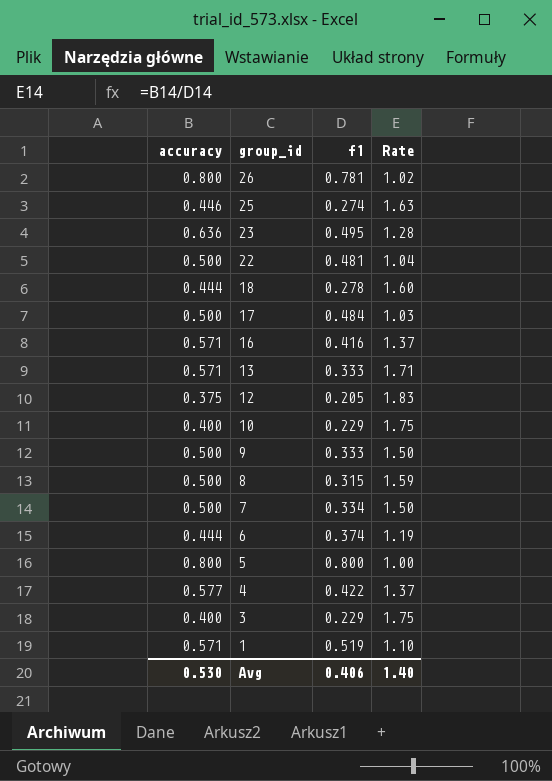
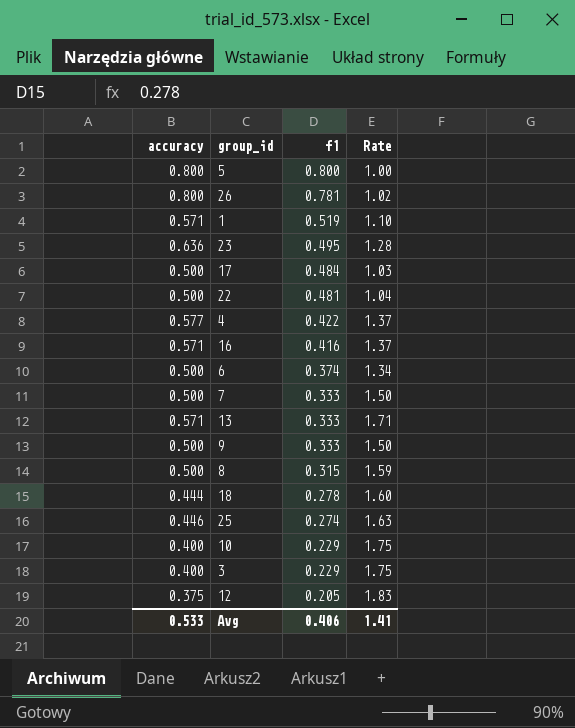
row order: group_id descending -> f1 descending
6 | accuracy: 0.444 -> 0.500
6 | Rate: 1.19 -> 1.34
7 | f1: 0.334 -> 0.333
Avg | accuracy: 0.530 -> 0.533
Avg | Rate: 1.40 -> 1.41

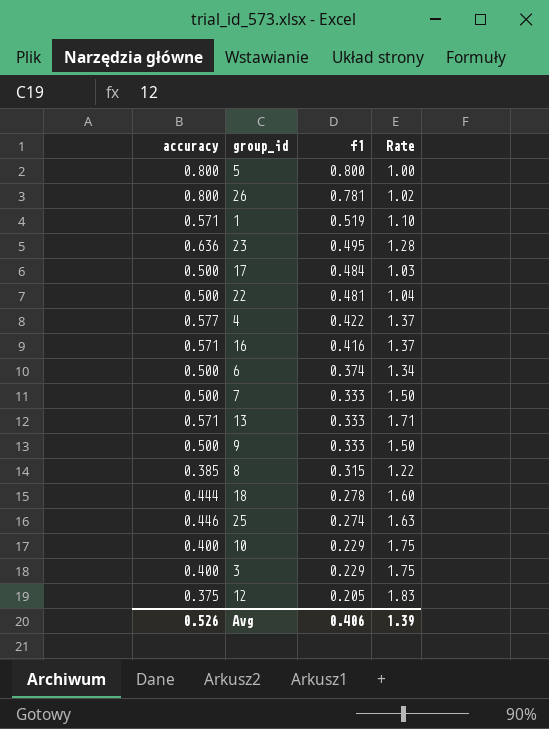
8 | accuracy: 0.500 -> 0.385
8 | Rate: 1.59 -> 1.22
Avg | accuracy: 0.533 -> 0.526
Avg | Rate: 1.41 -> 1.39

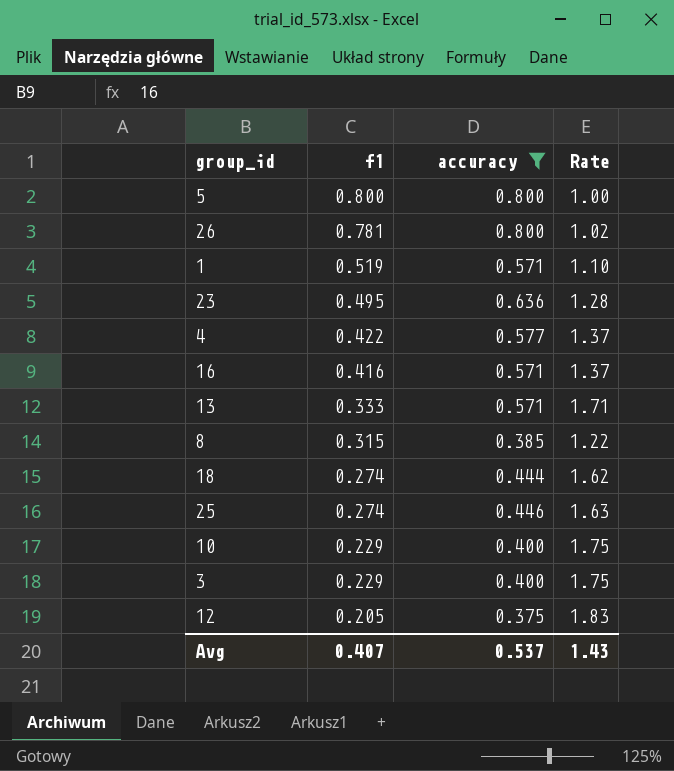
filter: none -> accuracy != 0.500
column accuracy | position: 1 -> 3
18 | f1: 0.278 -> 0.274
18 | Rate: 1.60 -> 1.62
Avg | f1: 0.406 -> 0.407
Avg | accuracy: 0.526 -> 0.537
Avg | Rate: 1.39 -> 1.43

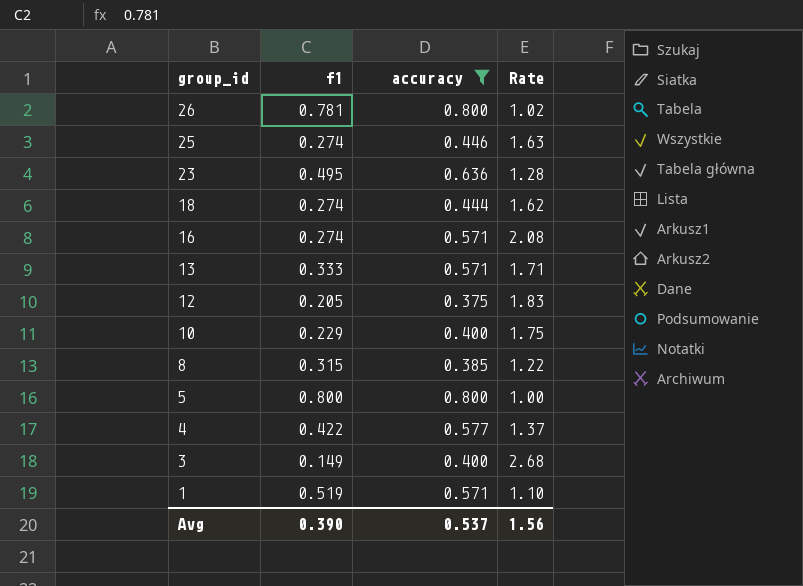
row order: f1 descending -> group_id descending
16 | f1: 0.416 -> 0.274
16 | Rate: 1.37 -> 2.08
3 | f1: 0.229 -> 0.149
3 | Rate: 1.75 -> 2.68
Avg | f1: 0.407 -> 0.390
Avg | Rate: 1.43 -> 1.56

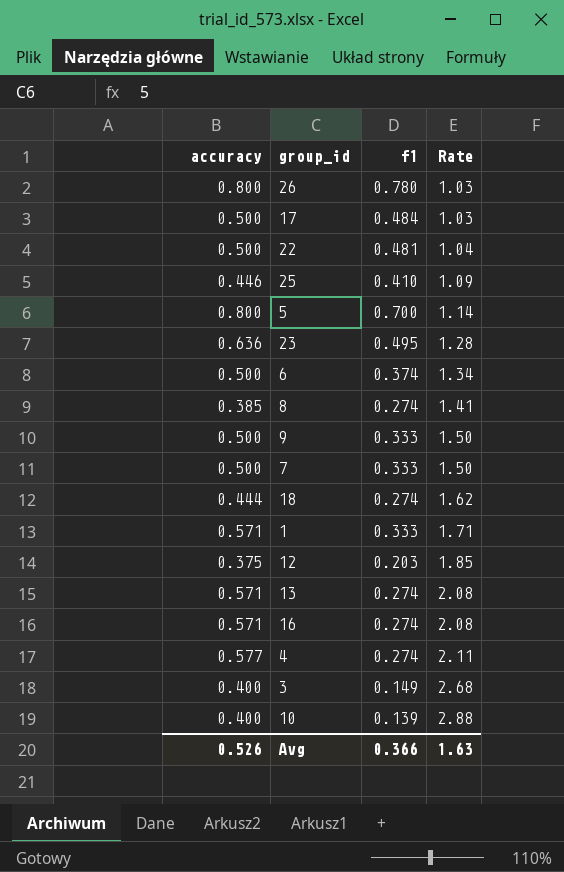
filter: accuracy != 0.500 -> none
row order: group_id descending -> Rate ascending
column accuracy | position: 3 -> 1
26 | f1: 0.781 -> 0.780
26 | Rate: 1.02 -> 1.03
25 | f1: 0.274 -> 0.410
25 | Rate: 1.63 -> 1.09
5 | f1: 0.800 -> 0.700
5 | Rate: 1.00 -> 1.14
8 | f1: 0.315 -> 0.274
8 | Rate: 1.22 -> 1.41
1 | f1: 0.519 -> 0.333
1 | Rate: 1.10 -> 1.71
12 | f1: 0.205 -> 0.203
12 | Rate: 1.83 -> 1.85
13 | f1: 0.333 -> 0.274
13 | Rate: 1.71 -> 2.08
4 | f1: 0.422 -> 0.274
4 | Rate: 1.37 -> 2.11
10 | f1: 0.229 -> 0.139
10 | Rate: 1.75 -> 2.88
Avg | accuracy: 0.537 -> 0.526
Avg | f1: 0.390 -> 0.366
Avg | Rate: 1.56 -> 1.63

